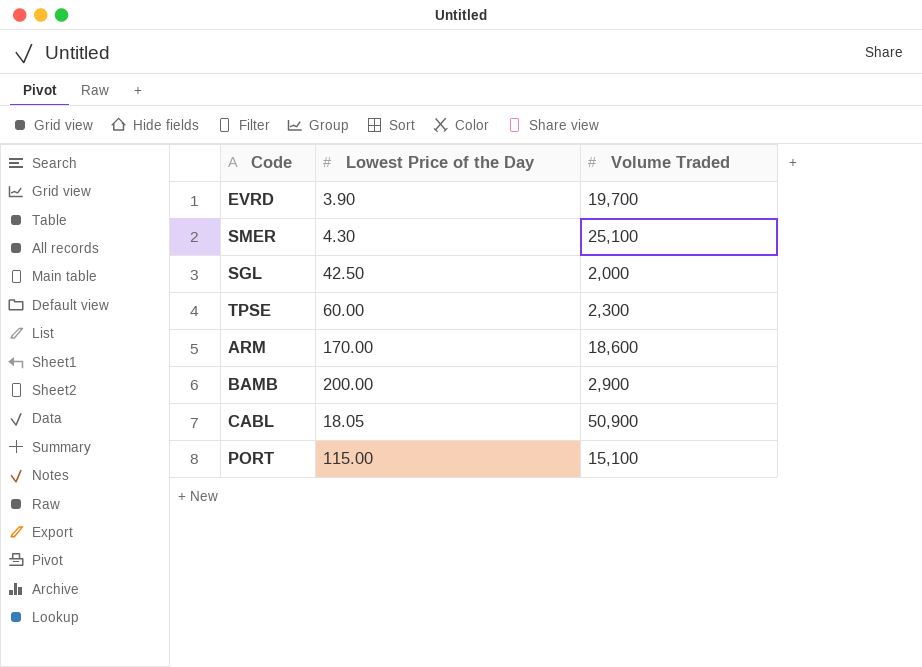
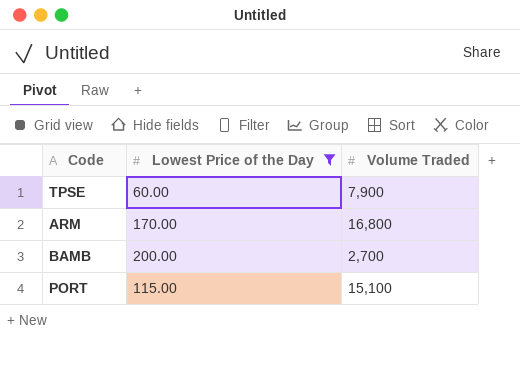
filter: none -> Lowest Price of the Day >= 60.00
TPSE | Volume Traded: 2,300 -> 7,900
ARM | Volume Traded: 18,600 -> 16,800
BAMB | Volume Traded: 2,900 -> 2,700

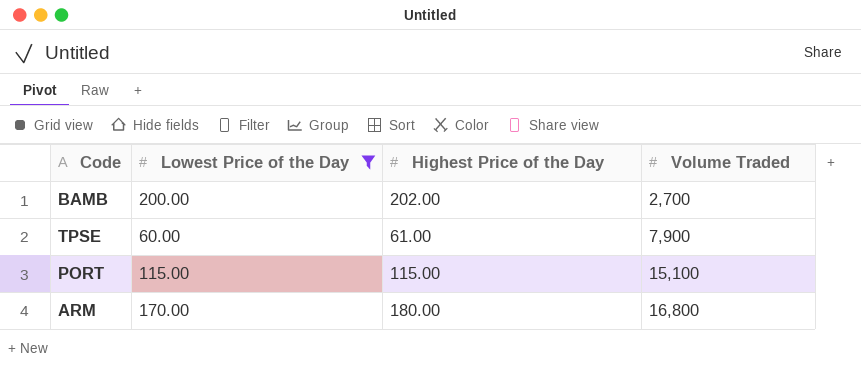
row order: none -> Volume Traded ascending
column Highest Price of the Day | position: none -> 3

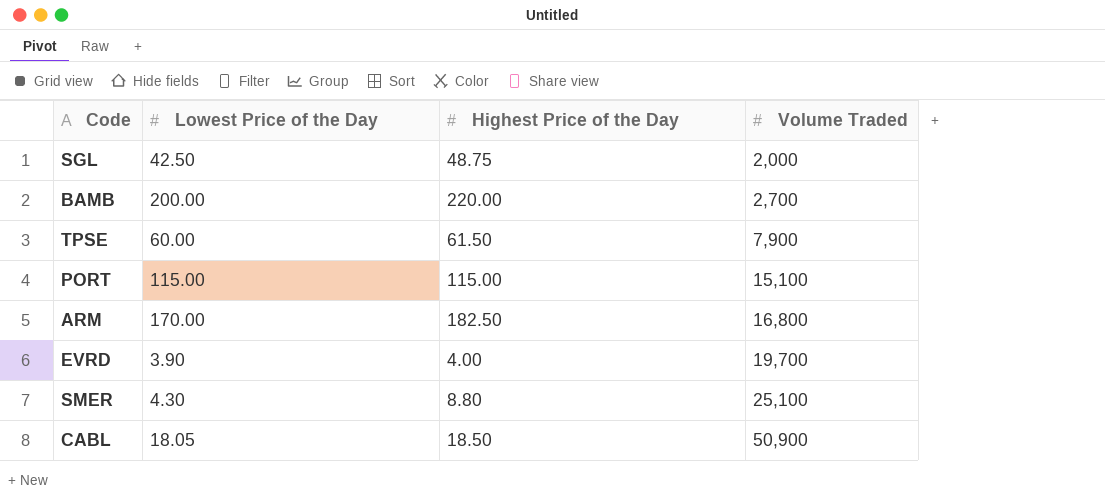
filter: Lowest Price of the Day >= 60.00 -> none
BAMB | Highest Price of the Day: 202.00 -> 220.00
TPSE | Highest Price of the Day: 61.00 -> 61.50
ARM | Highest Price of the Day: 180.00 -> 182.50

